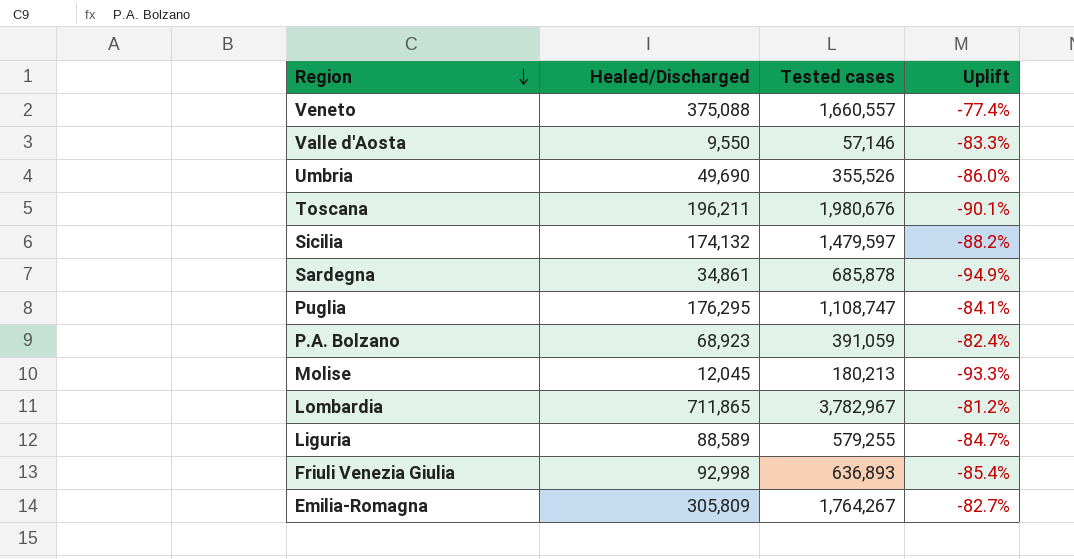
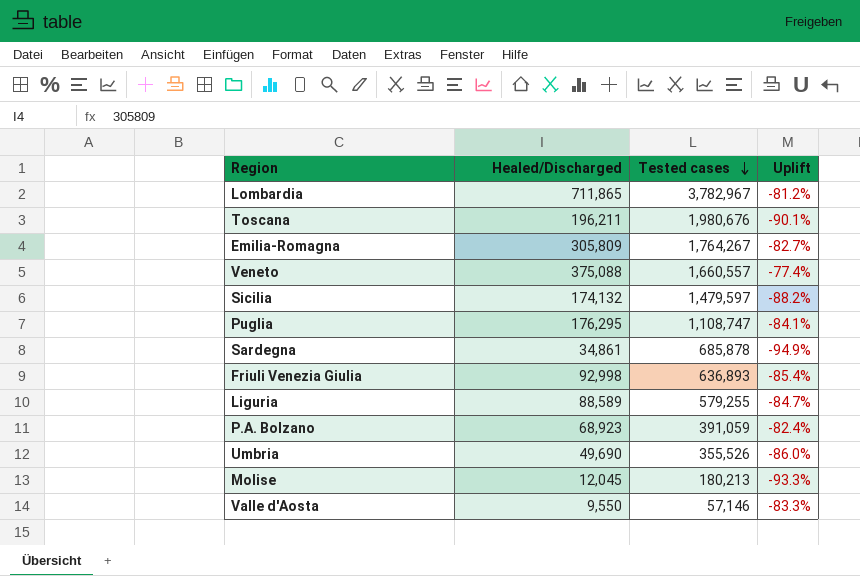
row order: Region descending -> Tested cases descending

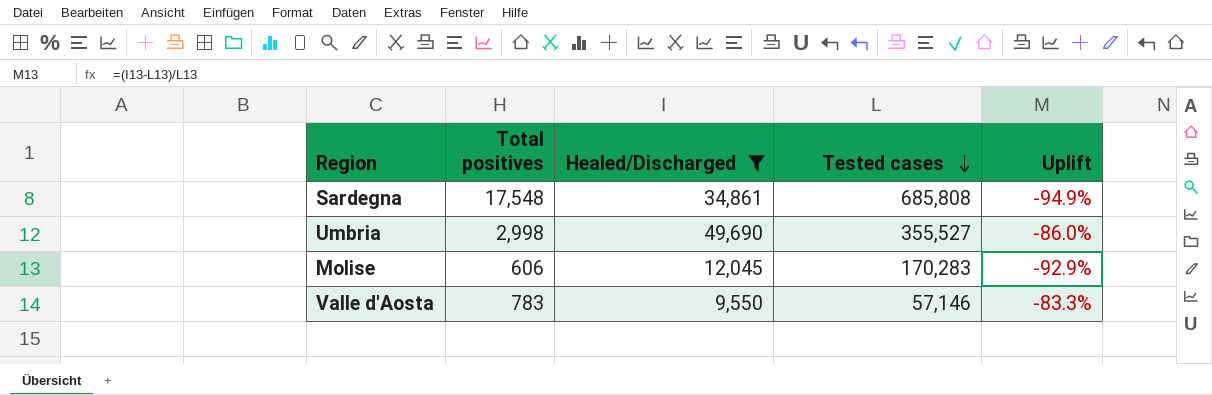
filter: none -> Healed/Discharged <= 49,690
column Total positives | position: none -> 2
Sardegna | Tested cases: 685,878 -> 685,808
Umbria | Tested cases: 355,526 -> 355,527
Molise | Tested cases: 180,213 -> 170,283
Molise | Uplift: -93.3% -> -92.9%

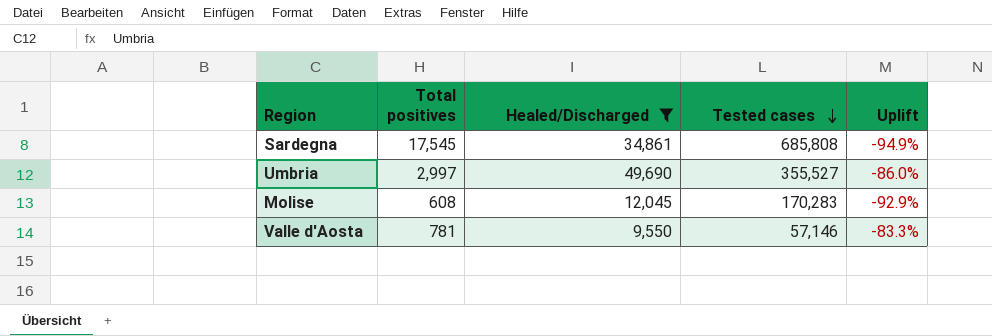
Sardegna | Total positives: 17,548 -> 17,545
Umbria | Total positives: 2,998 -> 2,997
Molise | Total positives: 606 -> 608
Valle d'Aosta | Total positives: 783 -> 781

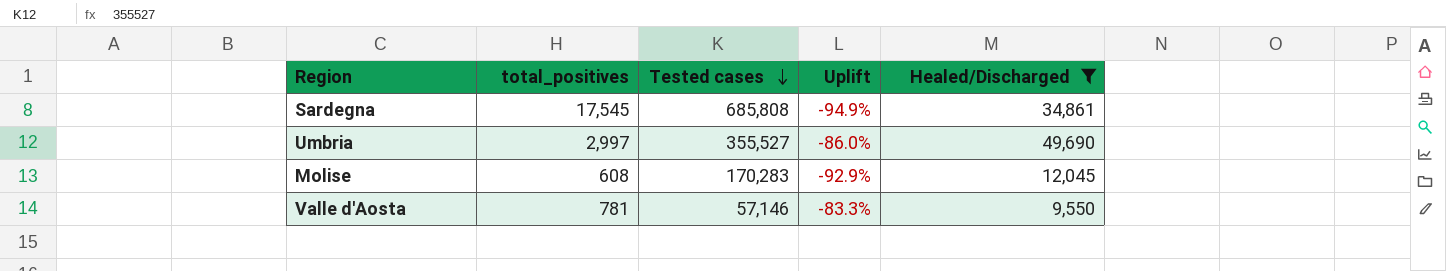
column name: Total positives -> total_positives
column Healed/Discharged | position: 3 -> 5

